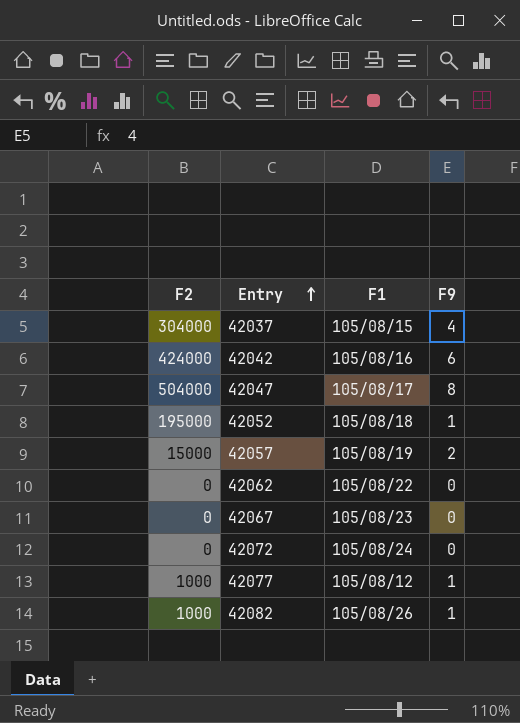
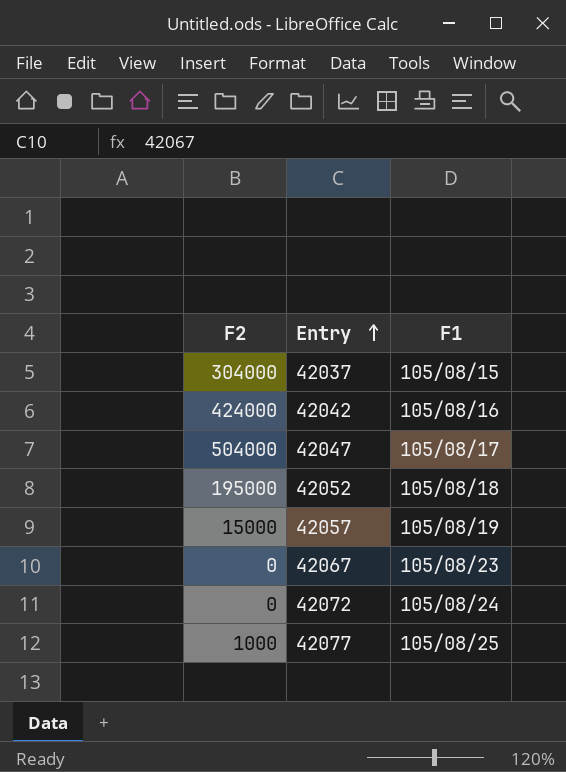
column F9 | position: 4 -> none
row 42062: 0 | 105/08/22 | 0 -> none
row 42082: 1000 | 105/08/26 | 1 -> none
42077 | F1: 105/08/12 -> 105/08/25

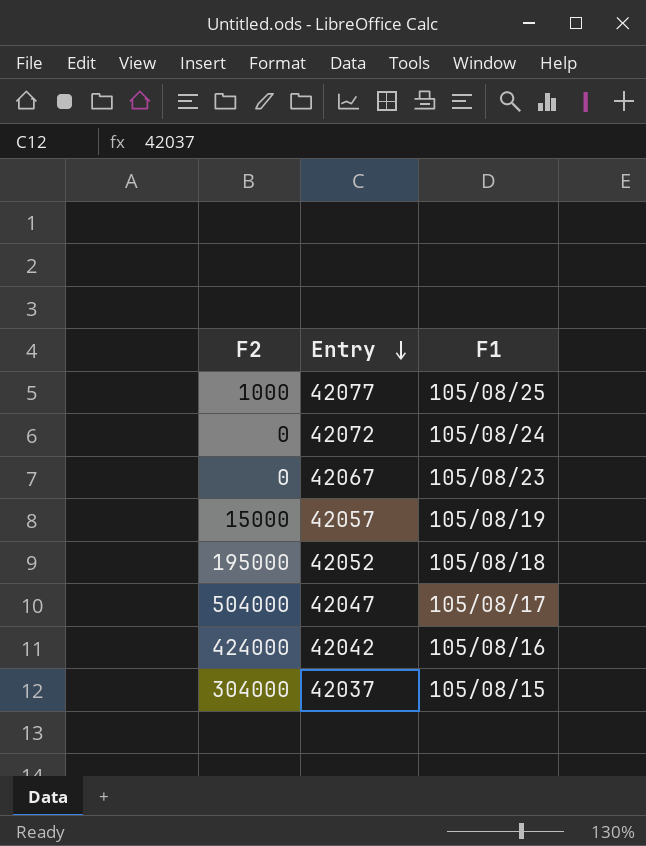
row order: Entry ascending -> Entry descending

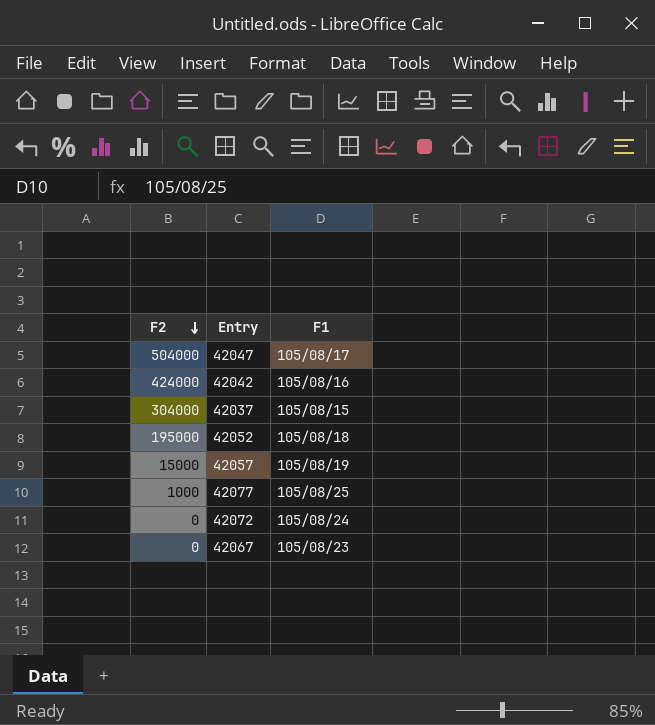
row order: Entry descending -> F2 descending

